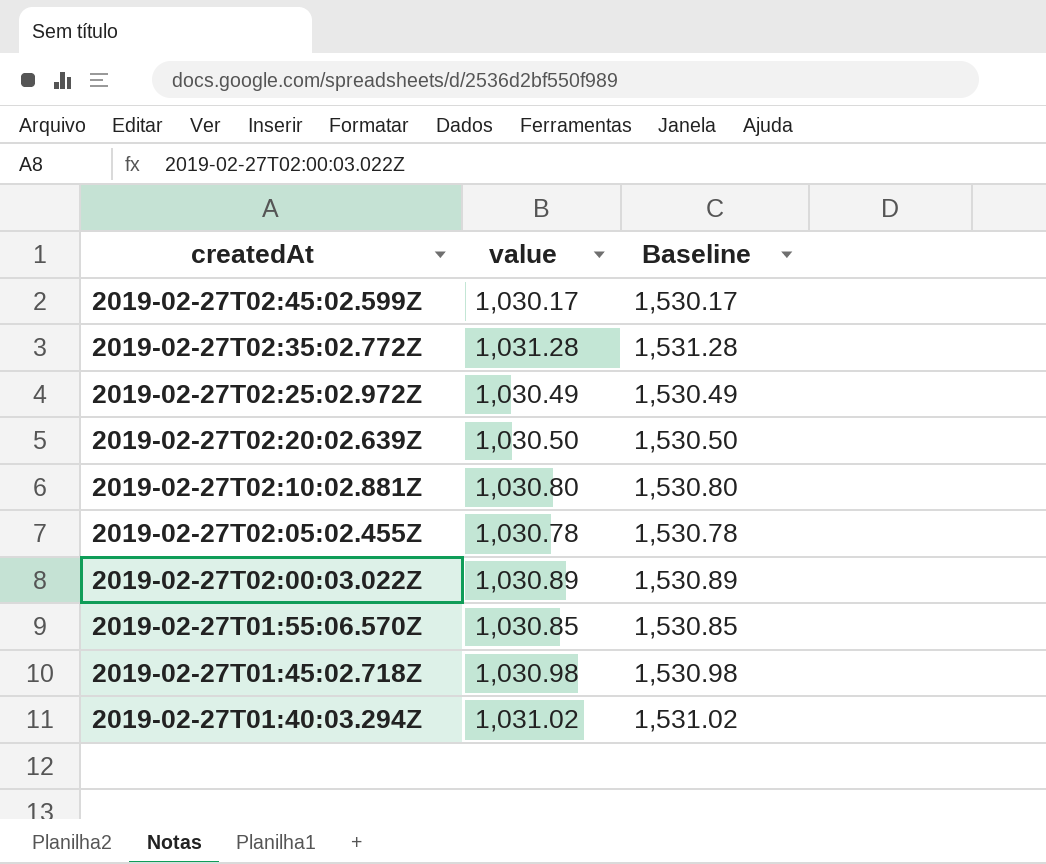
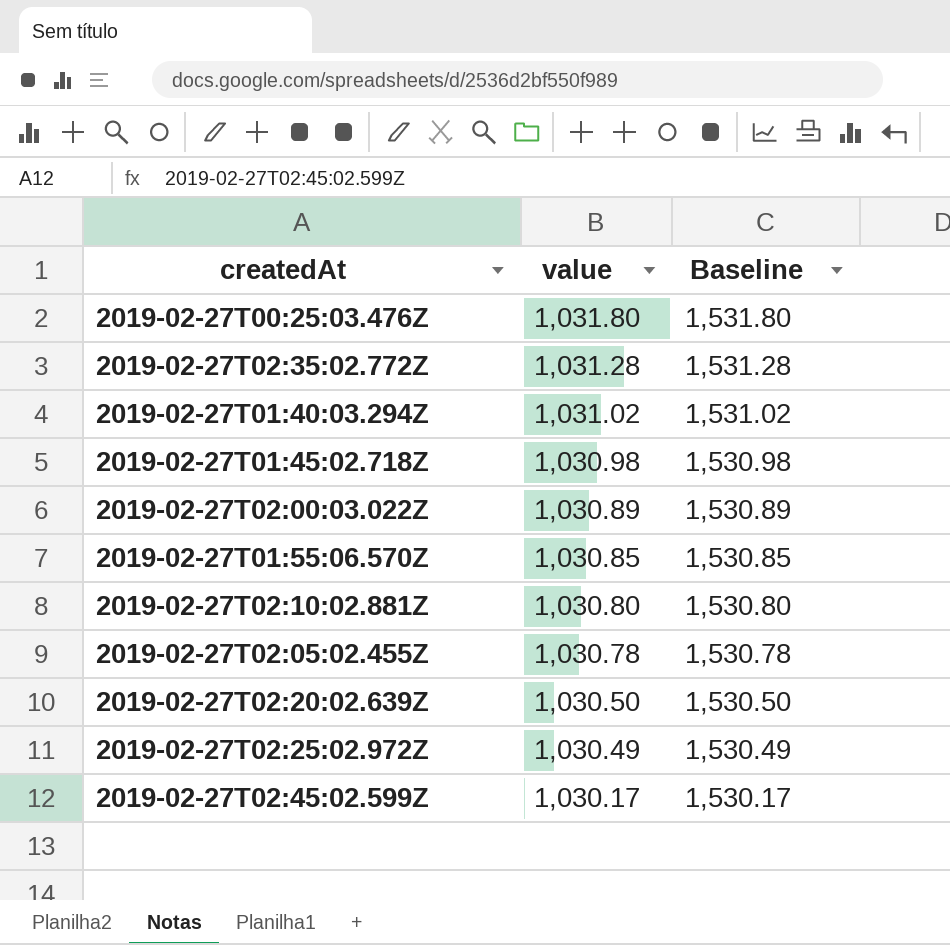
row order: createdAt descending -> value descending
row 2019-02-27T00:25:03.476Z: none -> 1,031.80 | 1,531.80

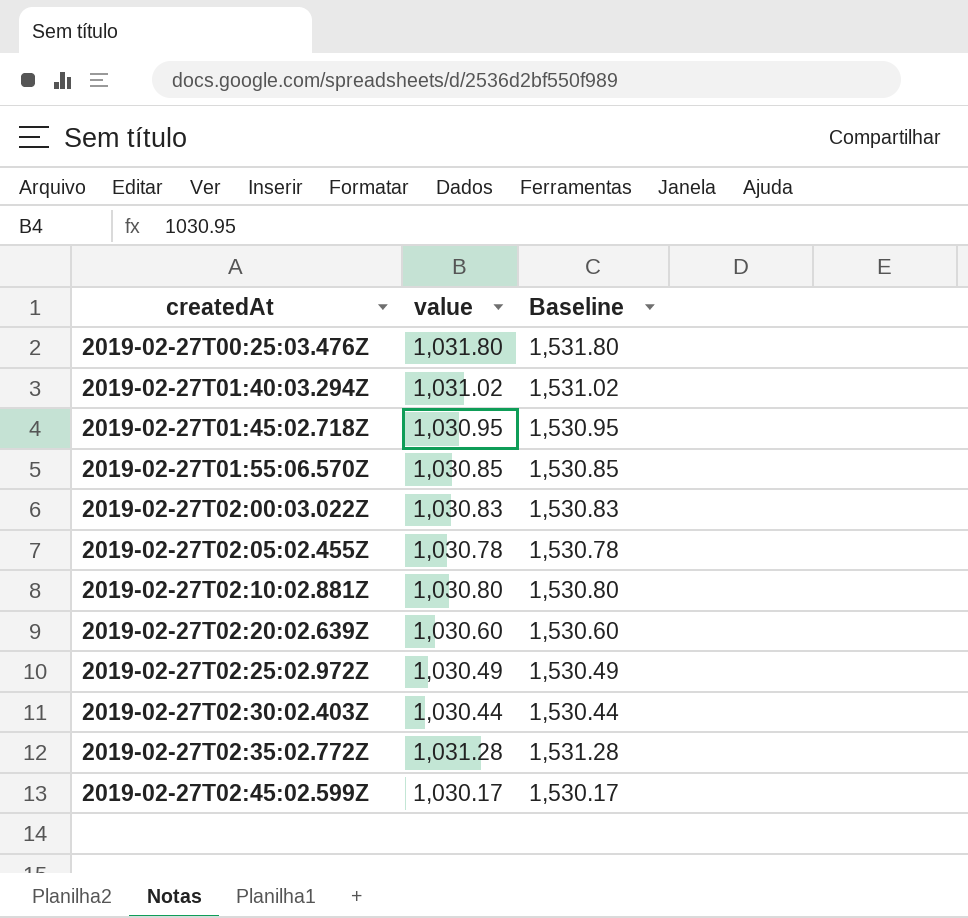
row order: value descending -> createdAt ascending
2019-02-27T01:45:02.718Z | value: 1,030.98 -> 1,030.95
2019-02-27T01:45:02.718Z | Baseline: 1,530.98 -> 1,530.95
2019-02-27T02:00:03.022Z | value: 1,030.89 -> 1,030.83
2019-02-27T02:00:03.022Z | Baseline: 1,530.89 -> 1,530.83
2019-02-27T02:20:02.639Z | value: 1,030.50 -> 1,030.60
2019-02-27T02:20:02.639Z | Baseline: 1,530.50 -> 1,530.60
row 2019-02-27T02:30:02.403Z: none -> 1,030.44 | 1,530.44

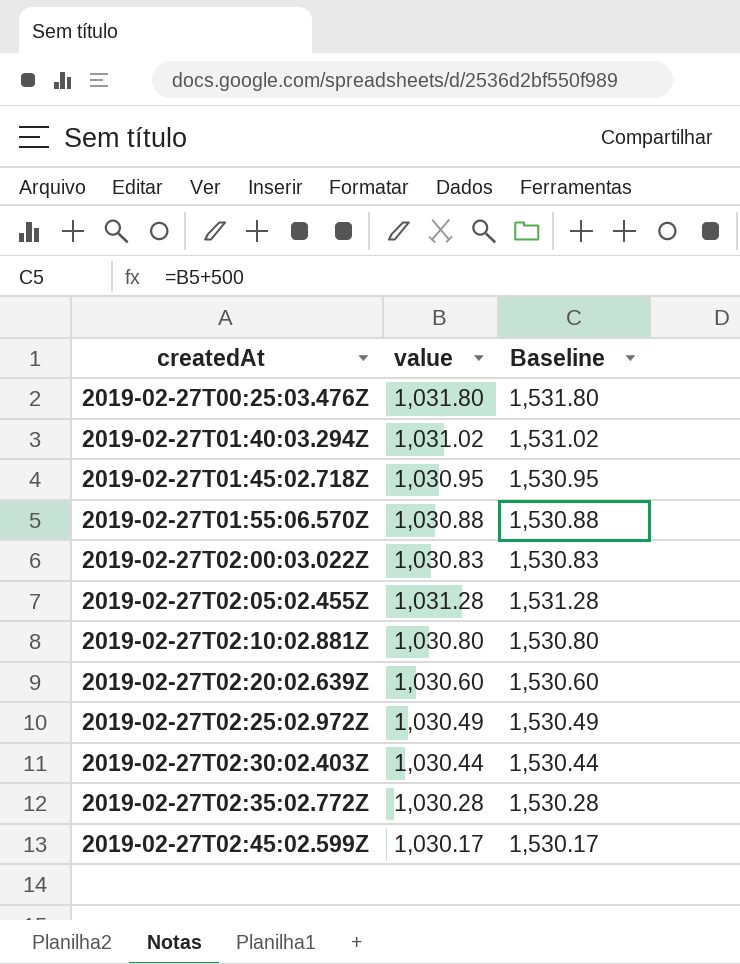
2019-02-27T01:55:06.570Z | value: 1,030.85 -> 1,030.88
2019-02-27T01:55:06.570Z | Baseline: 1,530.85 -> 1,530.88
2019-02-27T02:05:02.455Z | value: 1,030.78 -> 1,031.28
2019-02-27T02:05:02.455Z | Baseline: 1,530.78 -> 1,531.28
2019-02-27T02:35:02.772Z | value: 1,031.28 -> 1,030.28
2019-02-27T02:35:02.772Z | Baseline: 1,531.28 -> 1,530.28

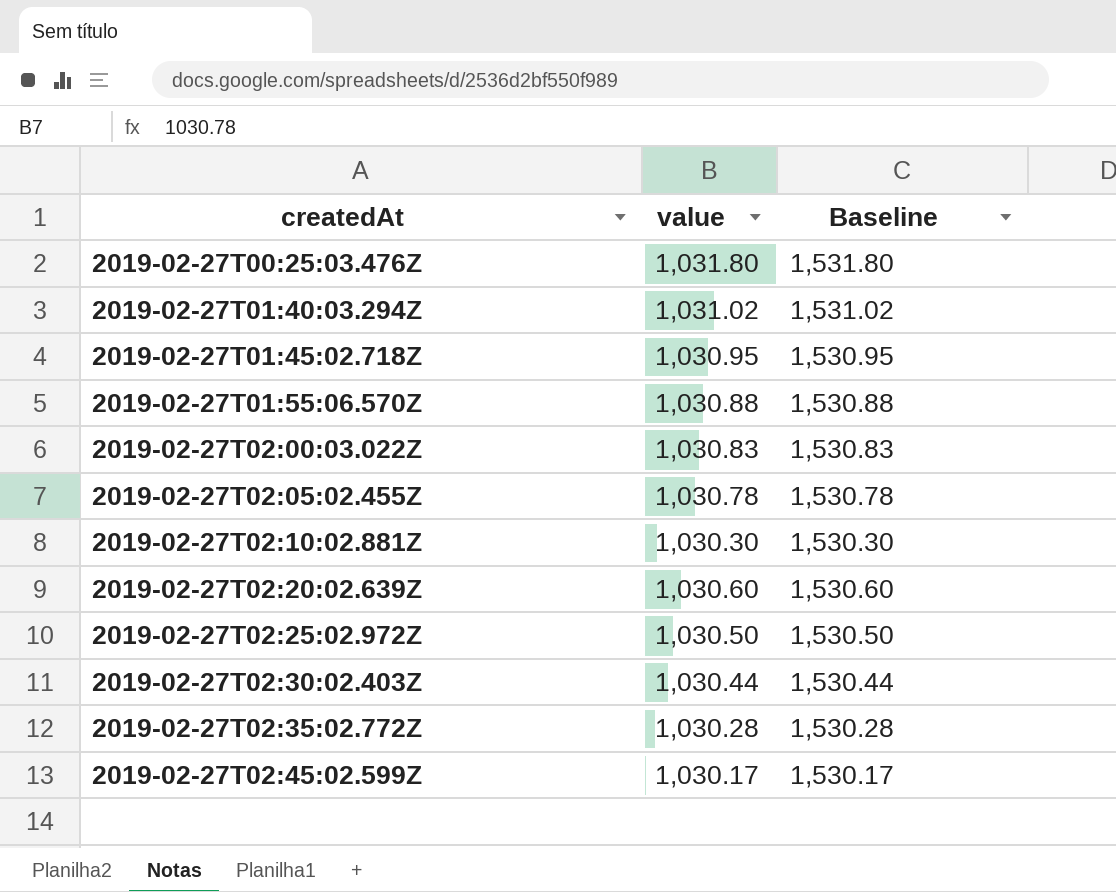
2019-02-27T02:05:02.455Z | value: 1,031.28 -> 1,030.78
2019-02-27T02:05:02.455Z | Baseline: 1,531.28 -> 1,530.78
2019-02-27T02:10:02.881Z | value: 1,030.80 -> 1,030.30
2019-02-27T02:10:02.881Z | Baseline: 1,530.80 -> 1,530.30
2019-02-27T02:25:02.972Z | value: 1,030.49 -> 1,030.50
2019-02-27T02:25:02.972Z | Baseline: 1,530.49 -> 1,530.50

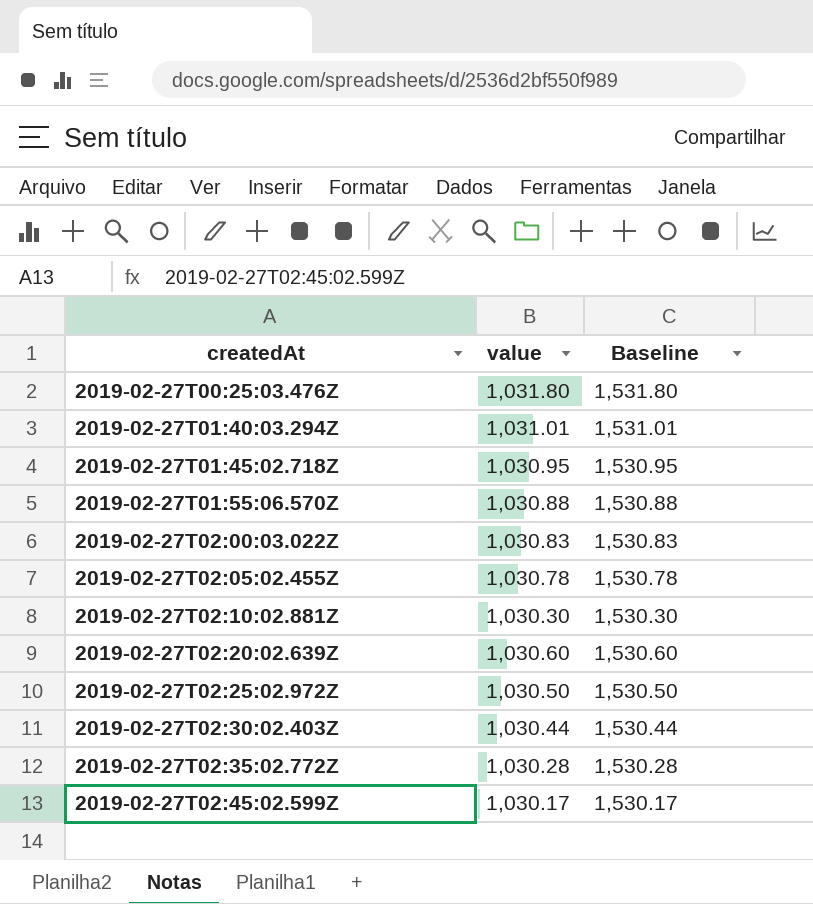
2019-02-27T01:40:03.294Z | value: 1,031.02 -> 1,031.01
2019-02-27T01:40:03.294Z | Baseline: 1,531.02 -> 1,531.01

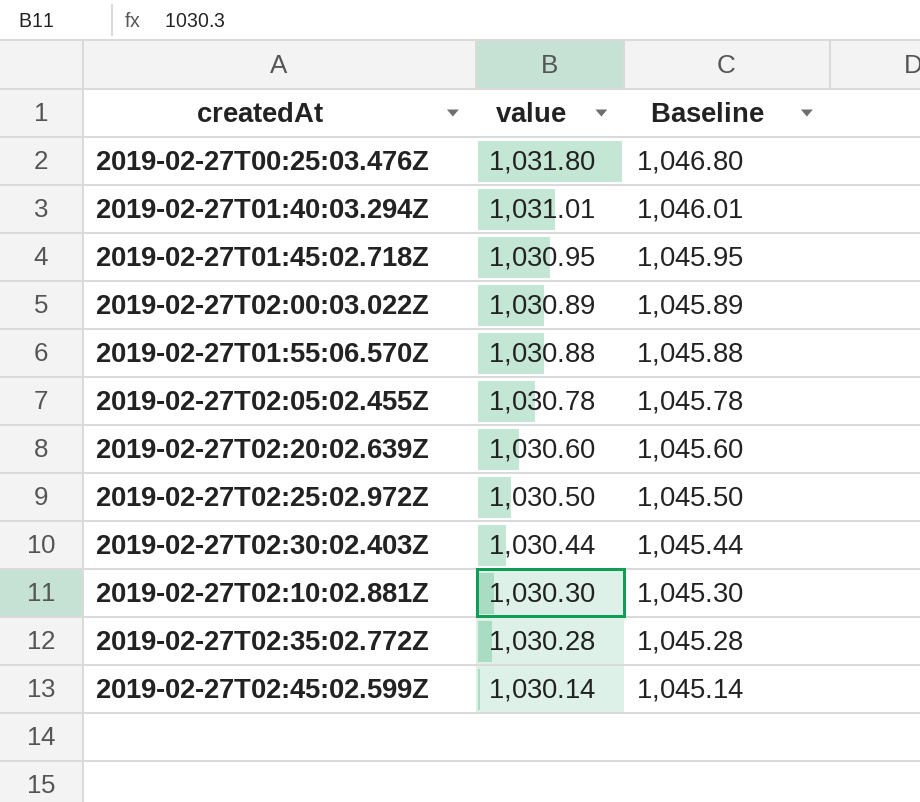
row order: createdAt ascending -> value descending
column Baseline | formula: [value] + 500 -> [value] + 15
2019-02-27T02:00:03.022Z | value: 1,030.83 -> 1,030.89
2019-02-27T02:45:02.599Z | value: 1,030.17 -> 1,030.14

